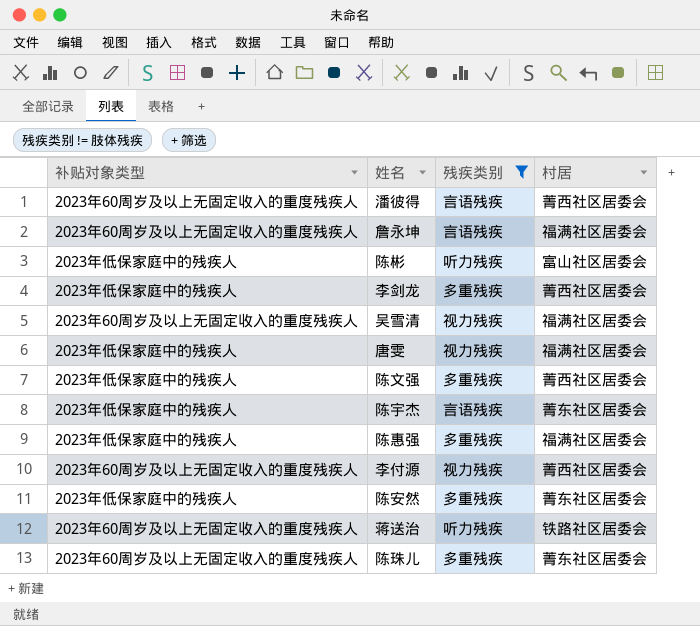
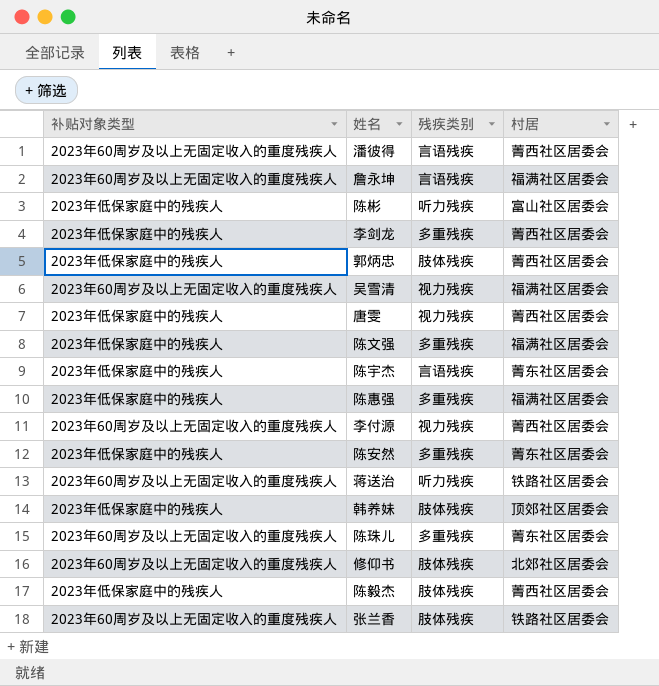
filter: 残疾类别 != 肢体残疾 -> none
唐雯 | 村居: 福满社区居委会 -> 菁西社区居委会
陈文强 | 村居: 菁西社区居委会 -> 福满社区居委会

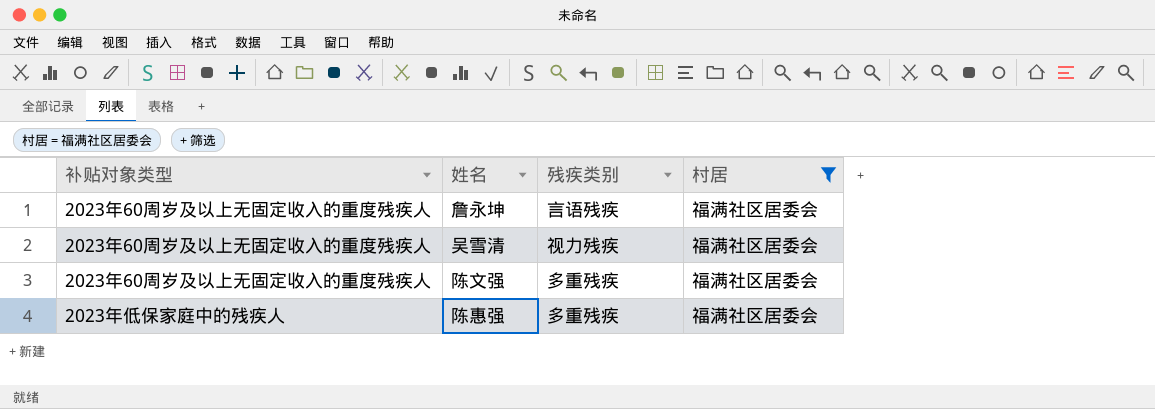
filter: none -> 村居 = 福满社区居委会
陈文强 | 补贴对象类型: 2023年低保家庭中的残疾人 -> 2023年60周岁及以上无固定收入的重度残疾人

